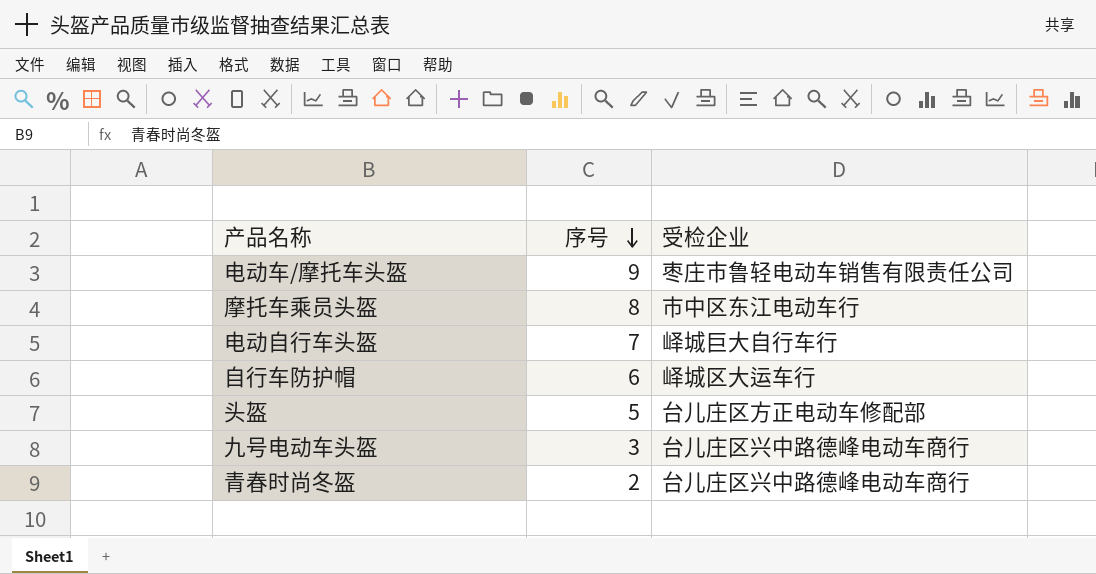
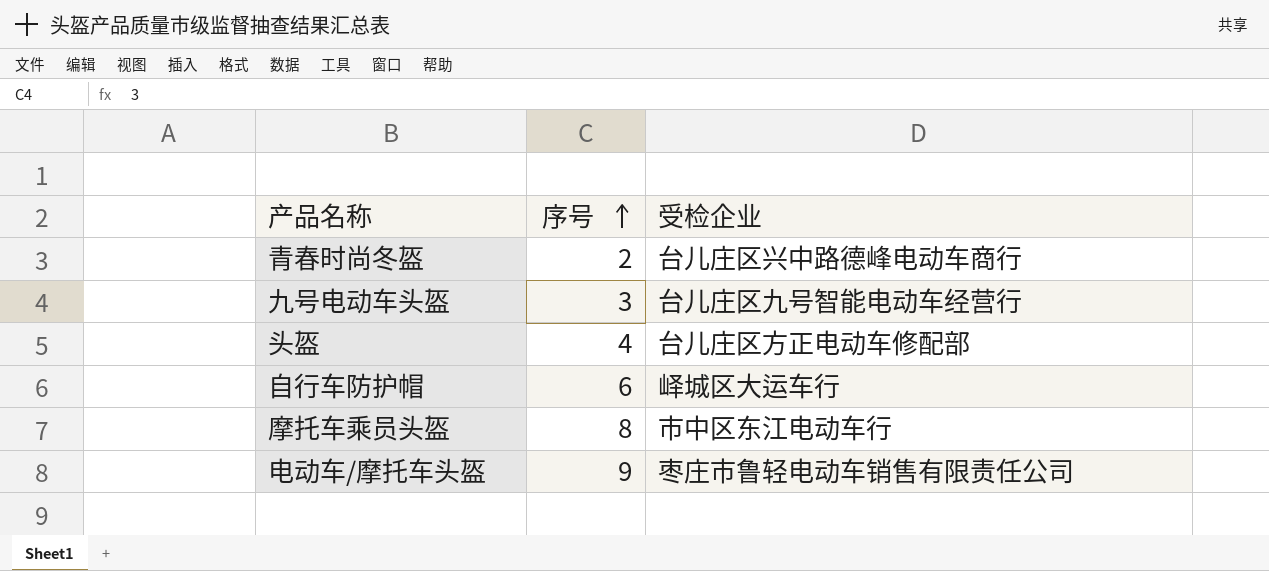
row order: 序号 descending -> 序号 ascending
row 电动自行车头盔: 7 | 峄城巨大自行车行 -> none
九号电动车头盔 | 受检企业: 台儿庄区兴中路德峰电动车商行 -> 台儿庄区九号智能电动车经营行
头盔 | 序号: 5 -> 4

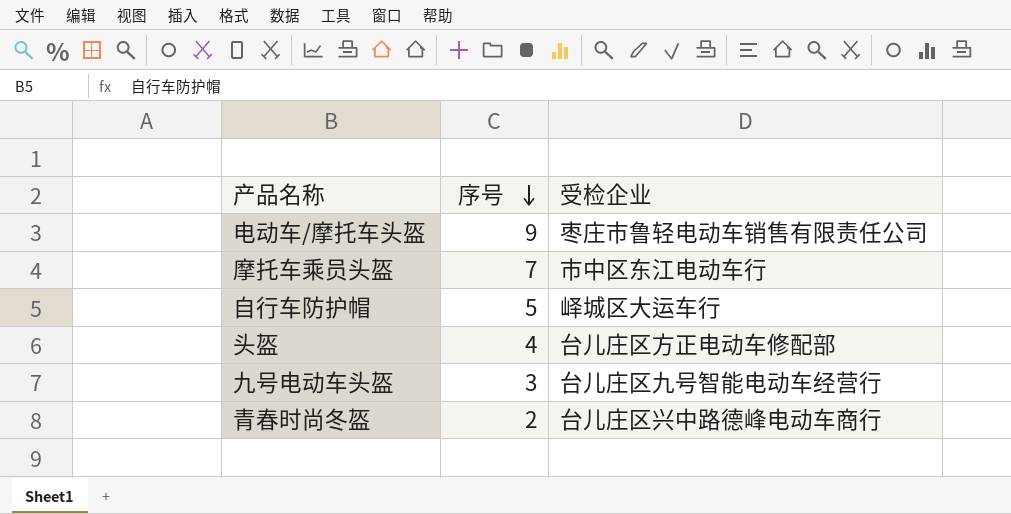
row order: 序号 ascending -> 序号 descending
摩托车乘员头盔 | 序号: 8 -> 7
自行车防护帽 | 序号: 6 -> 5

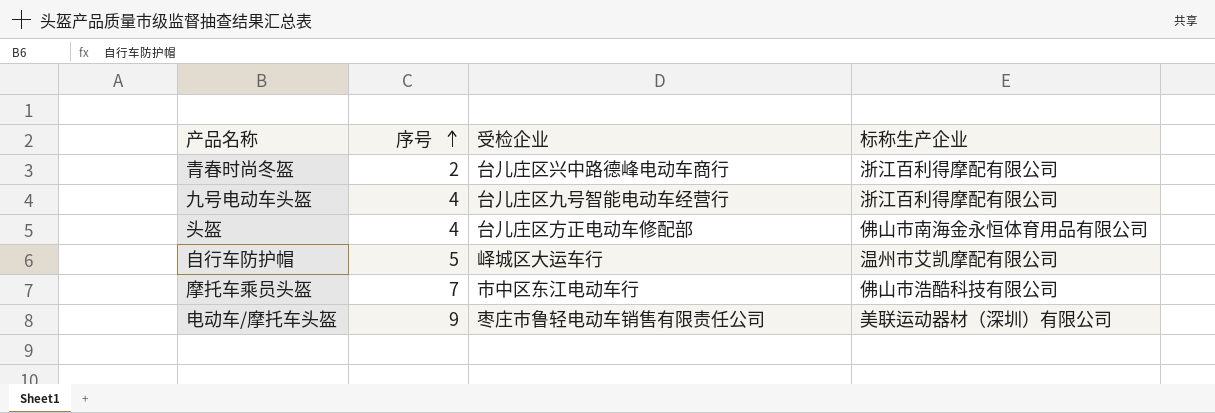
row order: 序号 descending -> 序号 ascending
column 标称生产企业 | position: none -> 4
九号电动车头盔 | 序号: 3 -> 4

